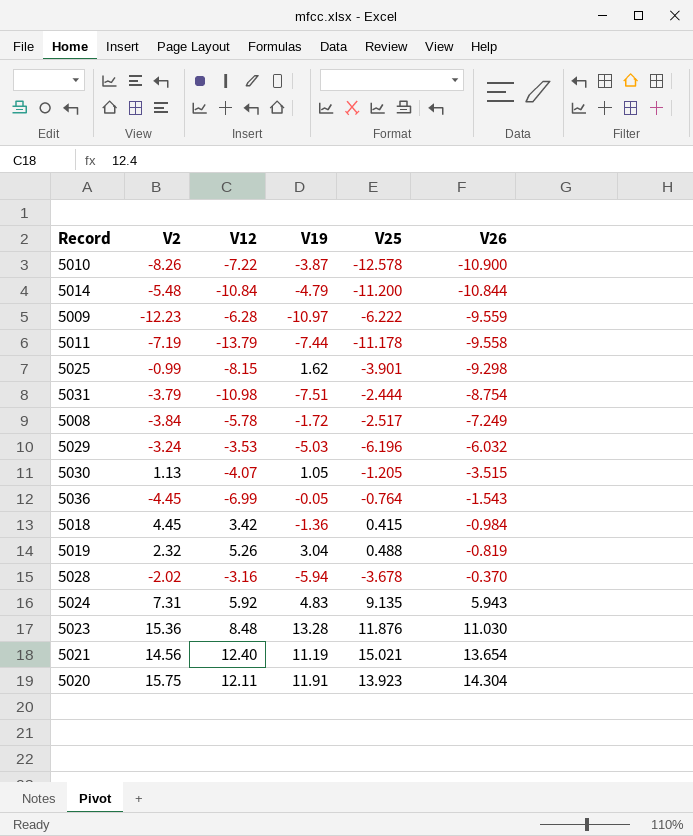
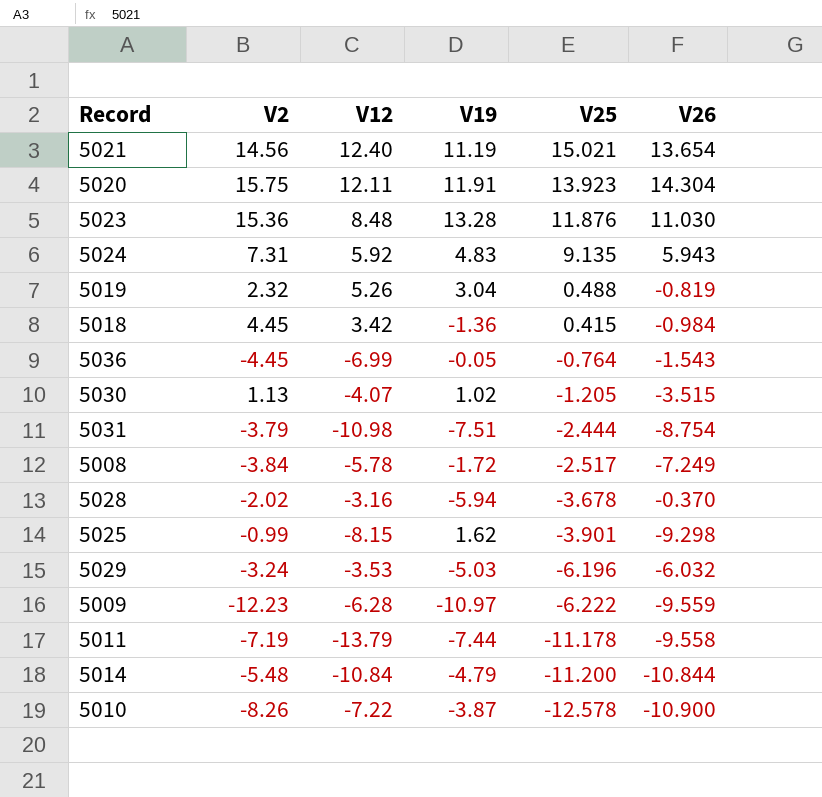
row order: V26 ascending -> V25 descending
5030 | V19: 1.05 -> 1.02

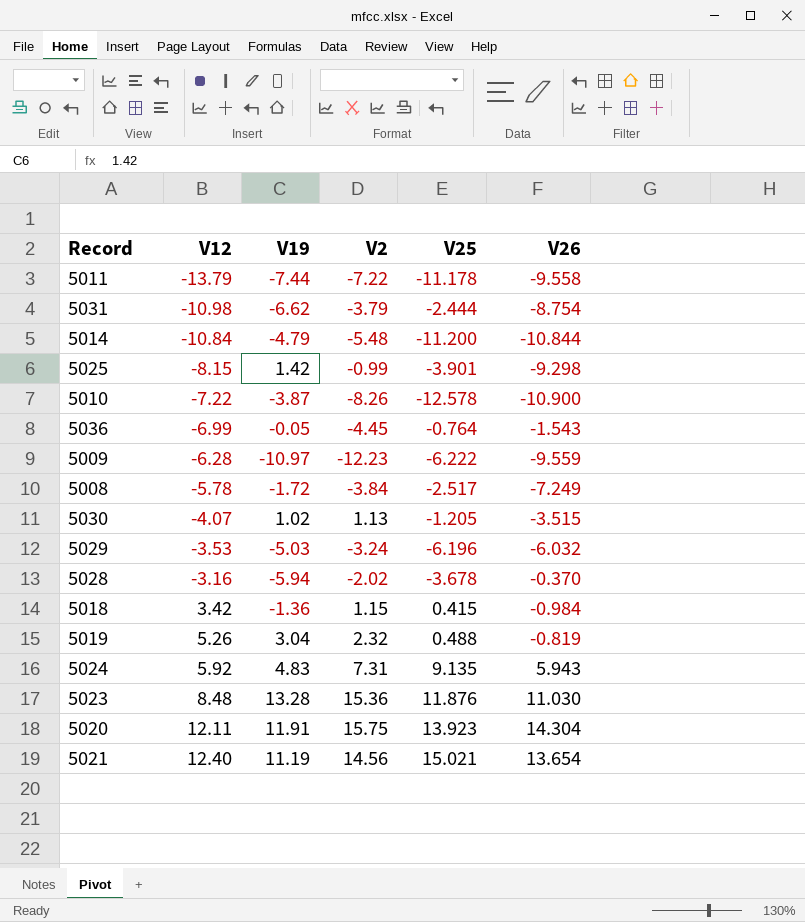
row order: V25 descending -> V12 ascending
column V2 | position: 2 -> 4
5011 | V2: -7.19 -> -7.22
5031 | V19: -7.51 -> -6.62
5025 | V19: 1.62 -> 1.42
5018 | V2: 4.45 -> 1.15

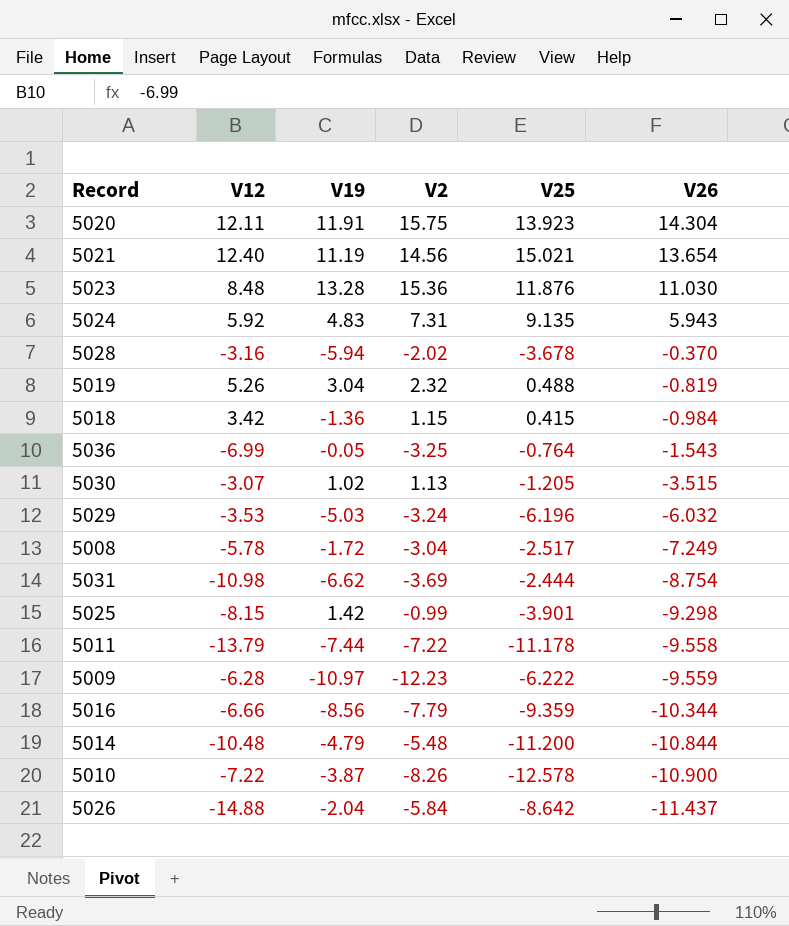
row order: V12 ascending -> V26 descending
5036 | V2: -4.45 -> -3.25
5030 | V12: -4.07 -> -3.07
5008 | V2: -3.84 -> -3.04
5031 | V2: -3.79 -> -3.69
row 5016: none -> -6.66 | -8.56 | -7.79 | -9.359 | -10.344
5014 | V12: -10.84 -> -10.48
row 5026: none -> -14.88 | -2.04 | -5.84 | -8.642 | -11.437

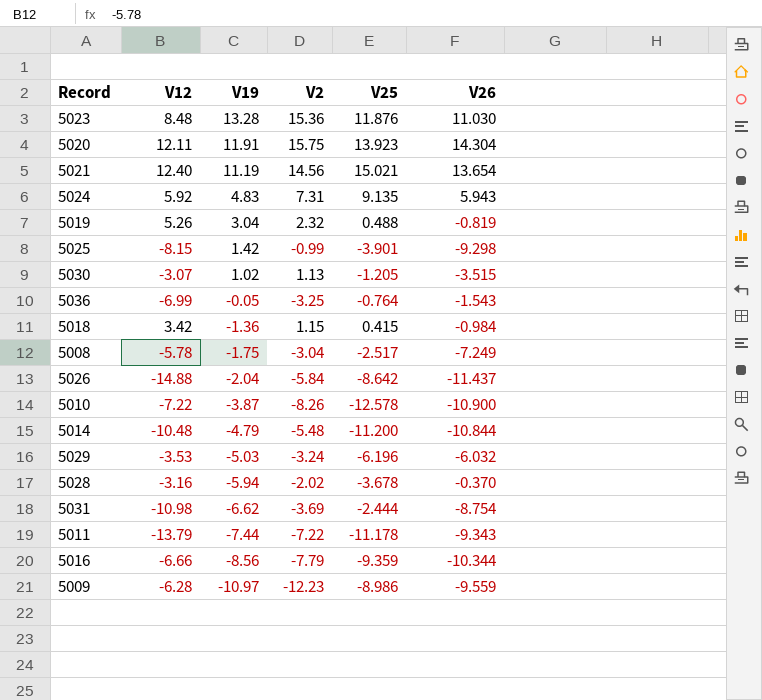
row order: V26 descending -> V19 descending
5008 | V19: -1.72 -> -1.75
5011 | V26: -9.558 -> -9.343
5009 | V25: -6.222 -> -8.986

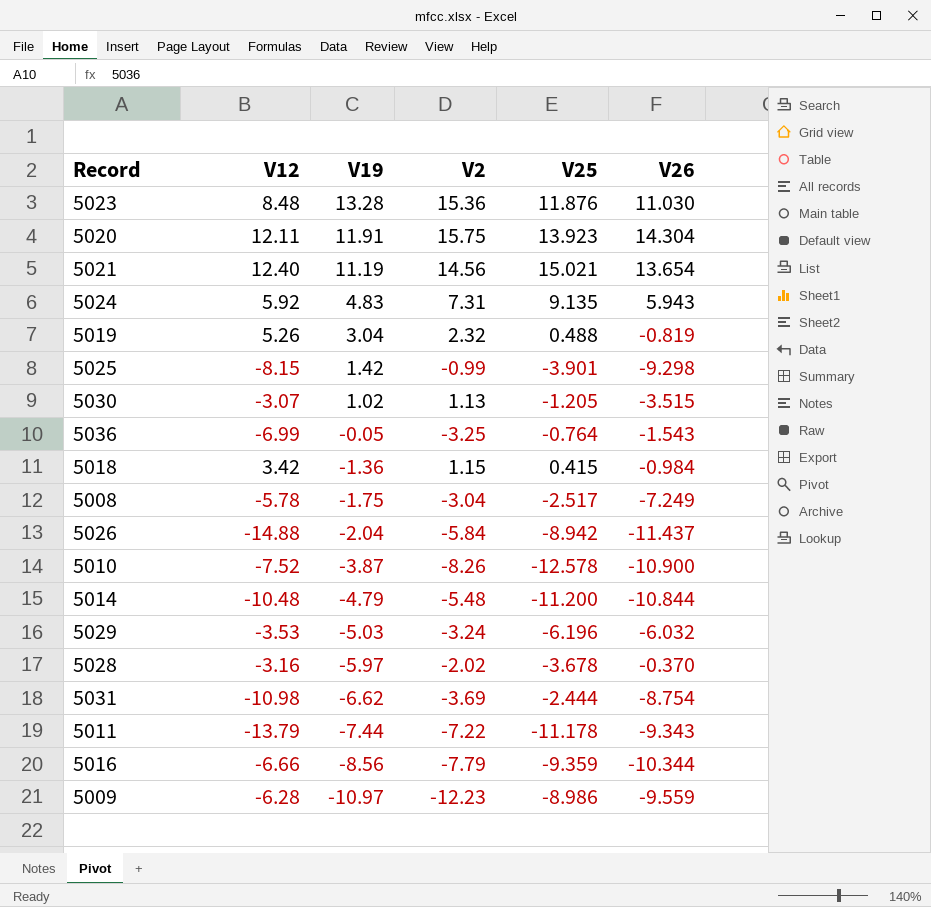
5026 | V25: -8.642 -> -8.942
5010 | V12: -7.22 -> -7.52
5028 | V19: -5.94 -> -5.97

